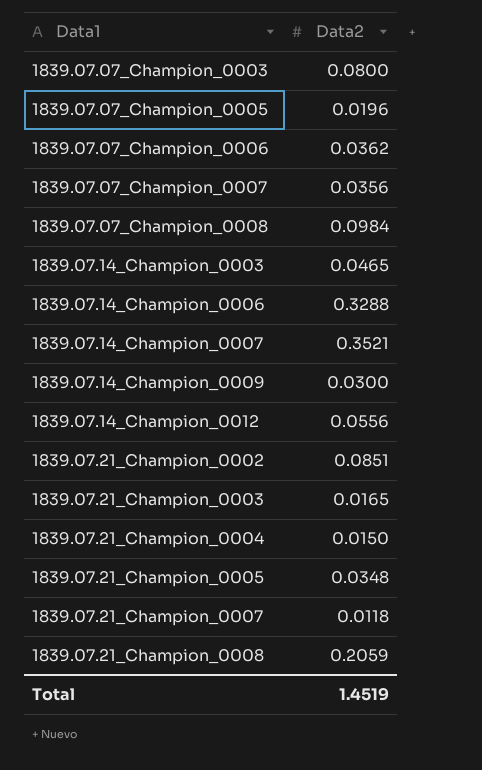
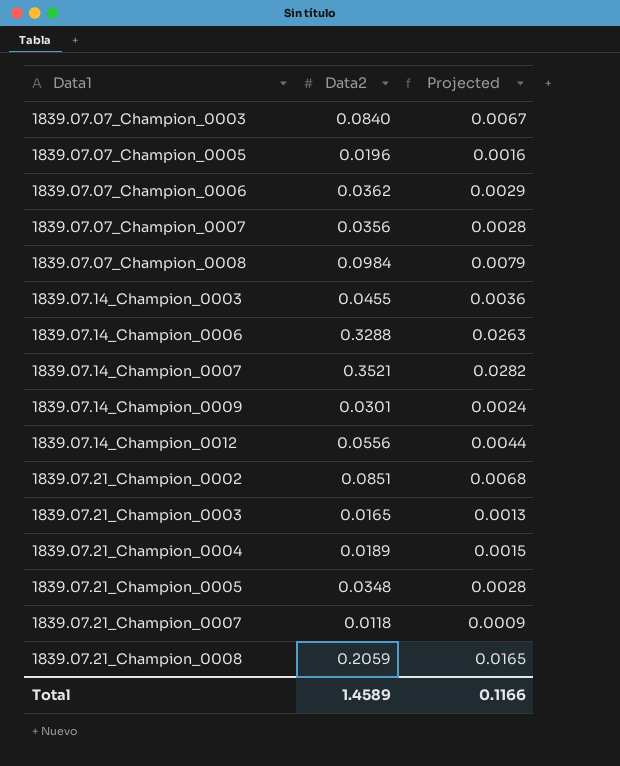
column Projected | formula: none -> [Data2] * 0.08
1839.07.07_Champion_0003 | Data2: 0.0800 -> 0.0840
1839.07.14_Champion_0003 | Data2: 0.0465 -> 0.0455
1839.07.14_Champion_0009 | Data2: 0.0300 -> 0.0301
1839.07.21_Champion_0004 | Data2: 0.0150 -> 0.0189
Total | Data2: 1.4519 -> 1.4589

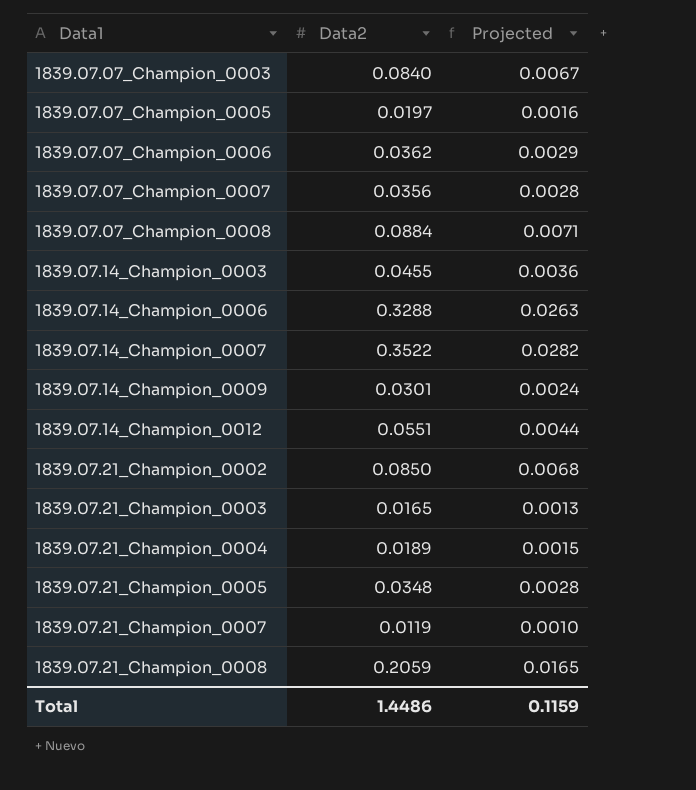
1839.07.07_Champion_0005 | Data2: 0.0196 -> 0.0197
1839.07.07_Champion_0008 | Data2: 0.0984 -> 0.0884
1839.07.07_Champion_0008 | Projected: 0.0079 -> 0.0071
1839.07.14_Champion_0007 | Data2: 0.3521 -> 0.3522
1839.07.14_Champion_0012 | Data2: 0.0556 -> 0.0551
1839.07.21_Champion_0002 | Data2: 0.0851 -> 0.0850
1839.07.21_Champion_0007 | Data2: 0.0118 -> 0.0119
1839.07.21_Champion_0007 | Projected: 0.0009 -> 0.0010
Total | Data2: 1.4589 -> 1.4486
Total | Projected: 0.1166 -> 0.1159

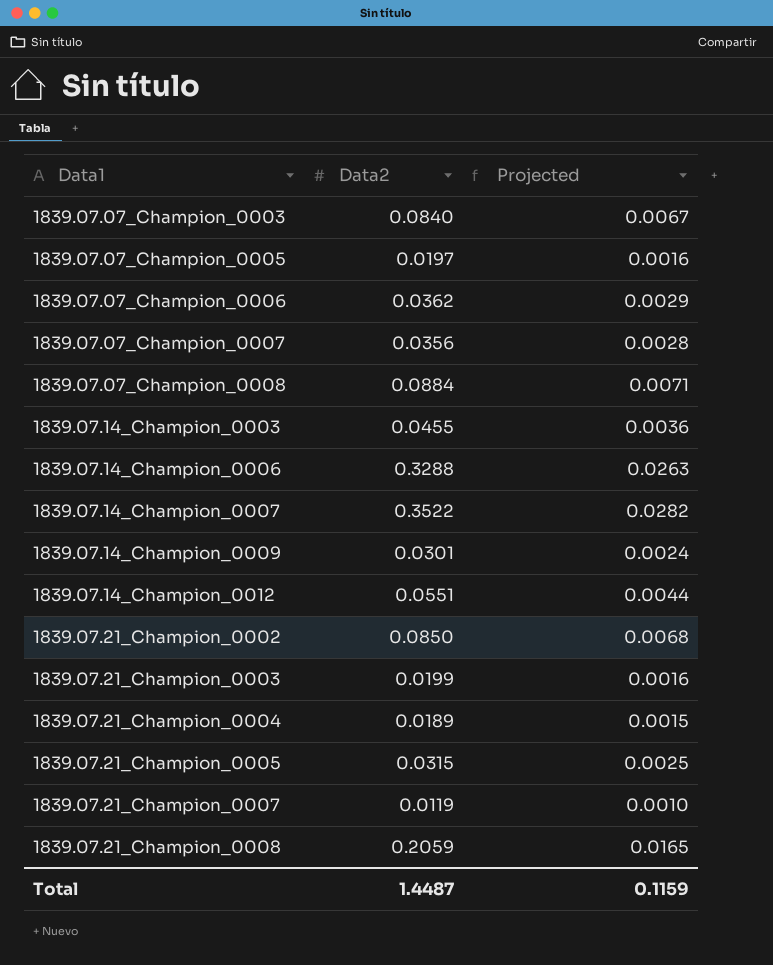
1839.07.21_Champion_0003 | Data2: 0.0165 -> 0.0199
1839.07.21_Champion_0003 | Projected: 0.0013 -> 0.0016
1839.07.21_Champion_0005 | Data2: 0.0348 -> 0.0315
1839.07.21_Champion_0005 | Projected: 0.0028 -> 0.0025
Total | Data2: 1.4486 -> 1.4487

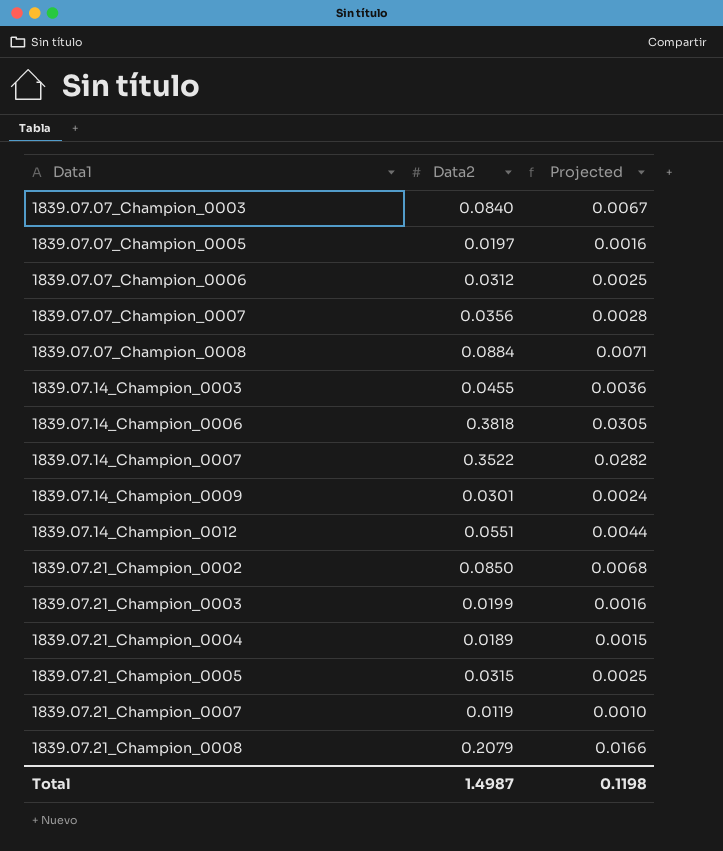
1839.07.07_Champion_0006 | Data2: 0.0362 -> 0.0312
1839.07.07_Champion_0006 | Projected: 0.0029 -> 0.0025
1839.07.14_Champion_0006 | Data2: 0.3288 -> 0.3818
1839.07.14_Champion_0006 | Projected: 0.0263 -> 0.0305
1839.07.21_Champion_0008 | Data2: 0.2059 -> 0.2079
1839.07.21_Champion_0008 | Projected: 0.0165 -> 0.0166
Total | Data2: 1.4487 -> 1.4987
Total | Projected: 0.1159 -> 0.1198

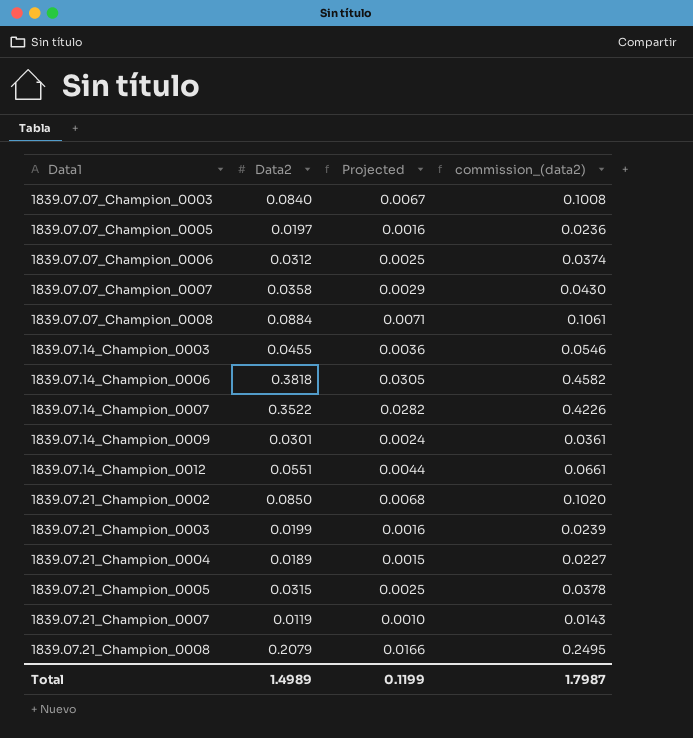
column commission_(data2) | formula: none -> [Data2] * 1.2
1839.07.07_Champion_0007 | Data2: 0.0356 -> 0.0358
1839.07.07_Champion_0007 | Projected: 0.0028 -> 0.0029
Total | Data2: 1.4987 -> 1.4989
Total | Projected: 0.1198 -> 0.1199

